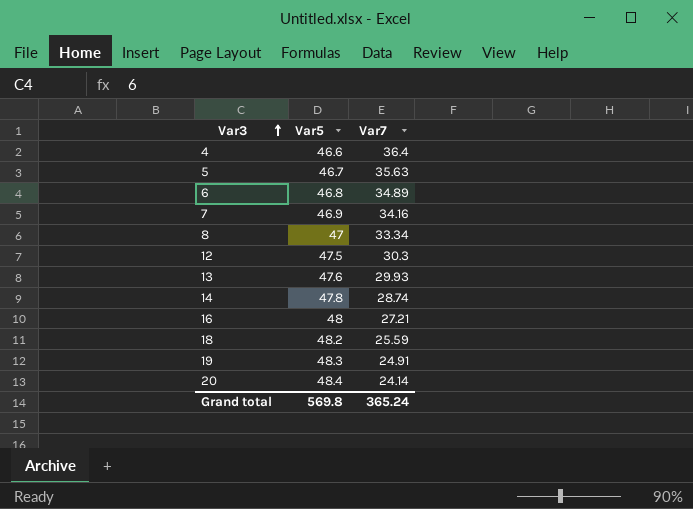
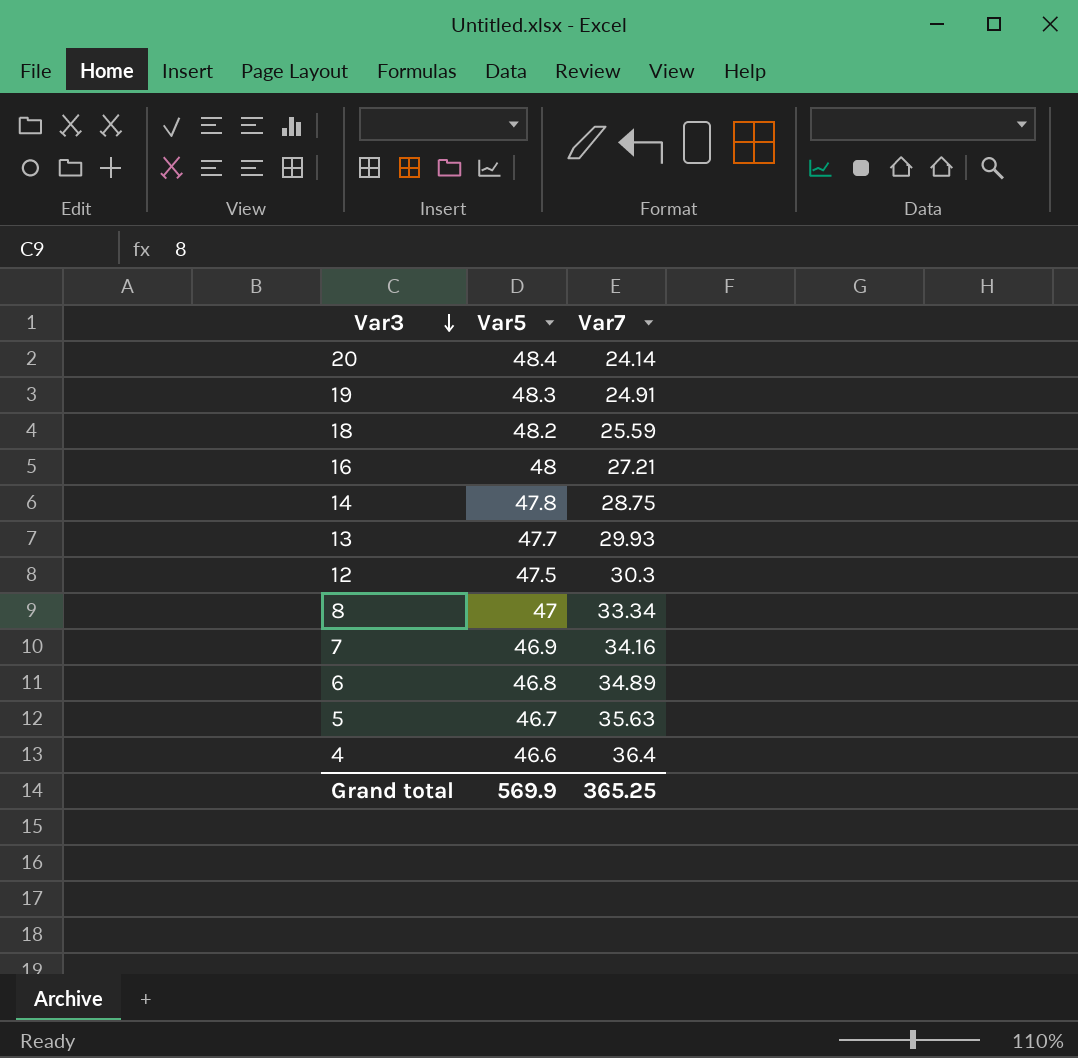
row order: Var3 ascending -> Var3 descending
14 | Var7: 28.74 -> 28.75
13 | Var5: 47.6 -> 47.7
Grand total | Var5: 569.8 -> 569.9
Grand total | Var7: 365.24 -> 365.25

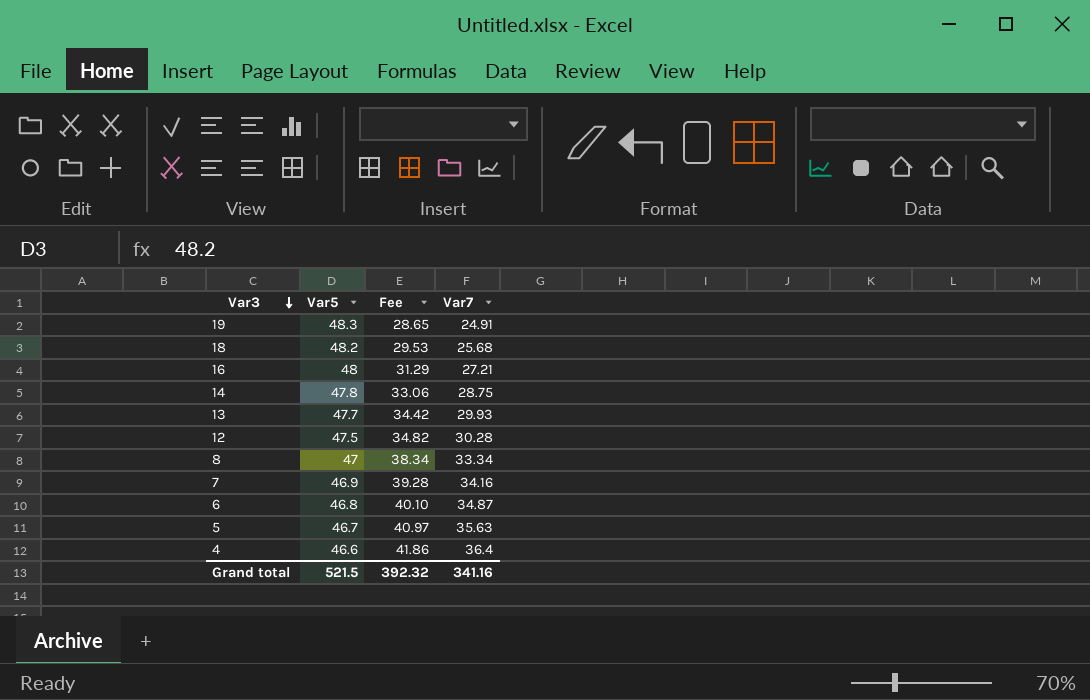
column Fee | formula: none -> [Var7] * 1.15
row 20: 48.4 | 24.14 -> none
18 | Var7: 25.59 -> 25.68
12 | Var7: 30.3 -> 30.28
6 | Var7: 34.89 -> 34.87
Grand total | Var5: 569.9 -> 521.5
Grand total | Var7: 365.25 -> 341.16

